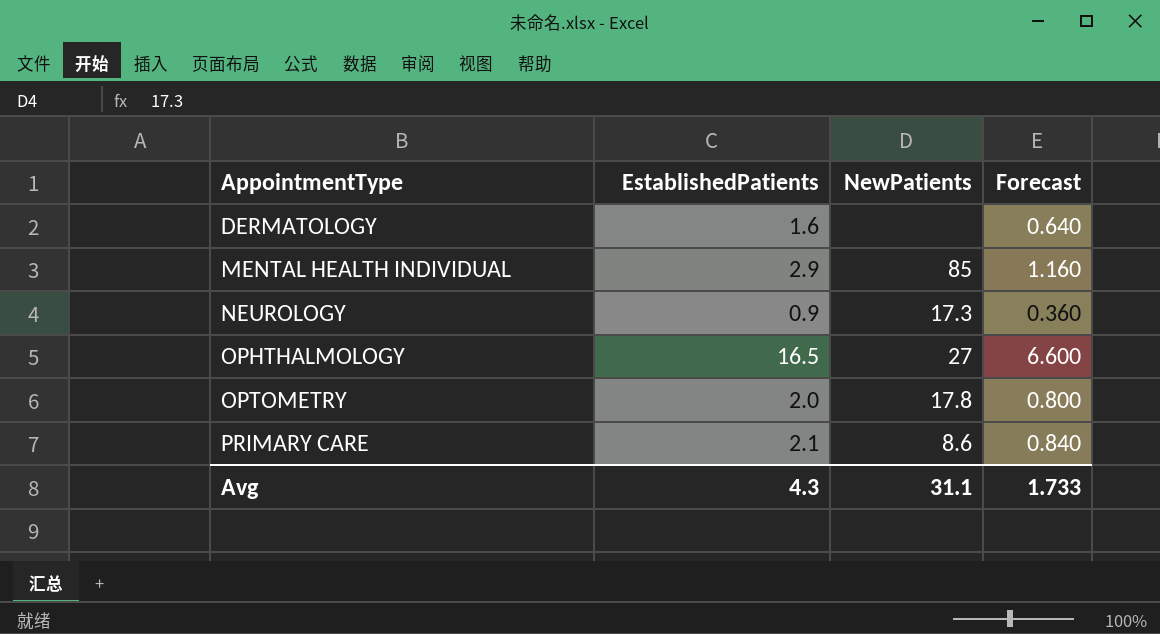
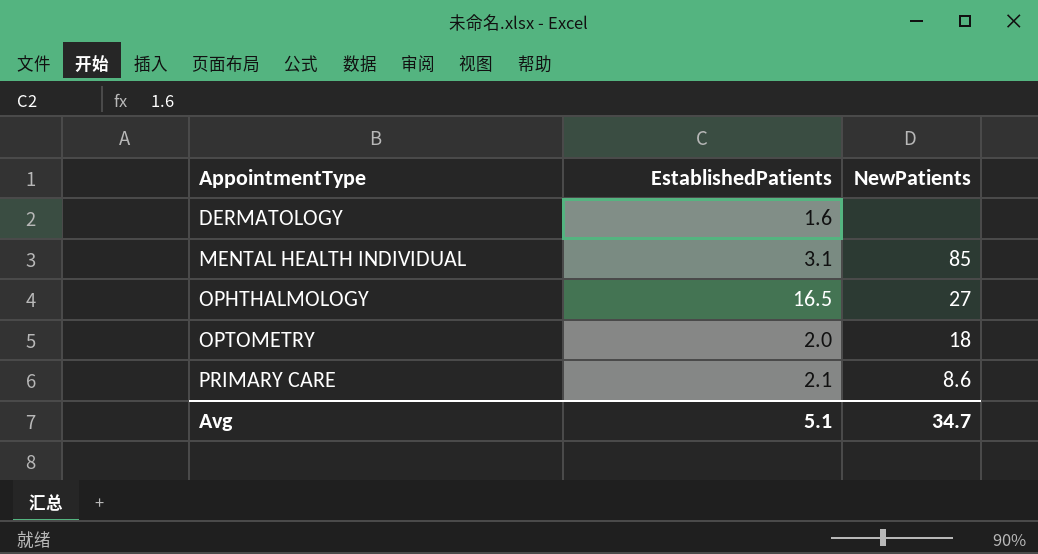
column Forecast | formula: [EstablishedPatients] * 0.4 -> none
row NEUROLOGY: 0.9 | 17.3 | 0.360 -> none
MENTAL HEALTH INDIVIDUAL | EstablishedPatients: 2.9 -> 3.1
OPTOMETRY | NewPatients: 17.8 -> 18
Avg | EstablishedPatients: 4.3 -> 5.1
Avg | NewPatients: 31.1 -> 34.7

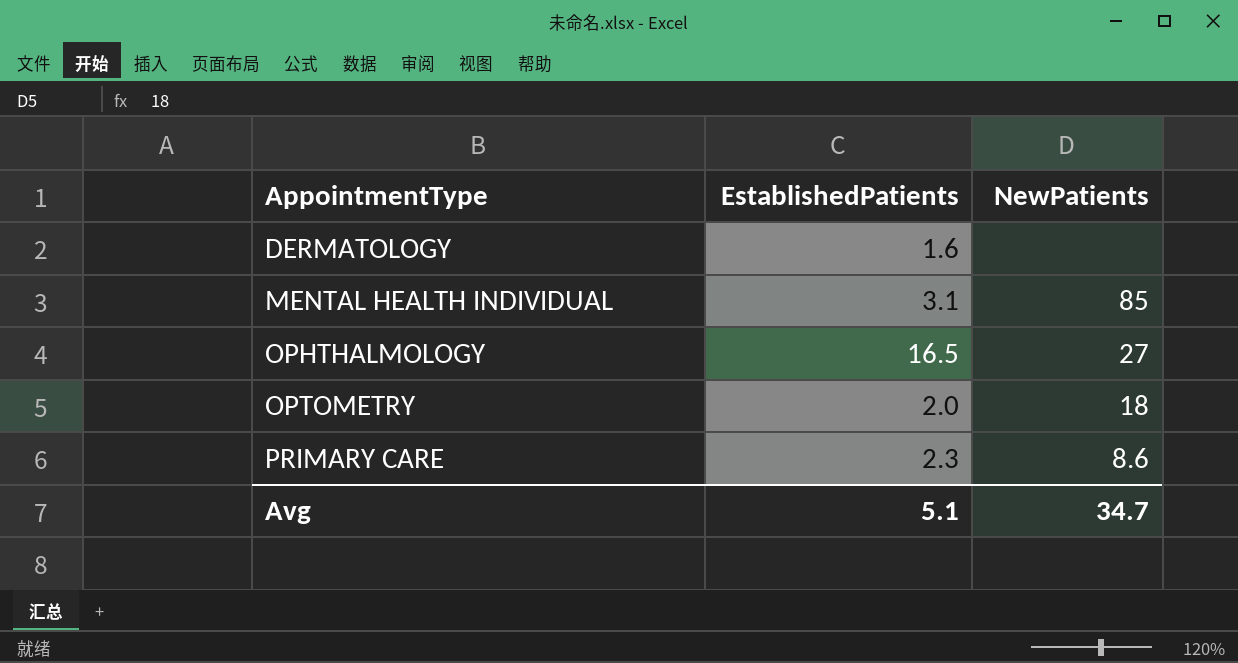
PRIMARY CARE | EstablishedPatients: 2.1 -> 2.3

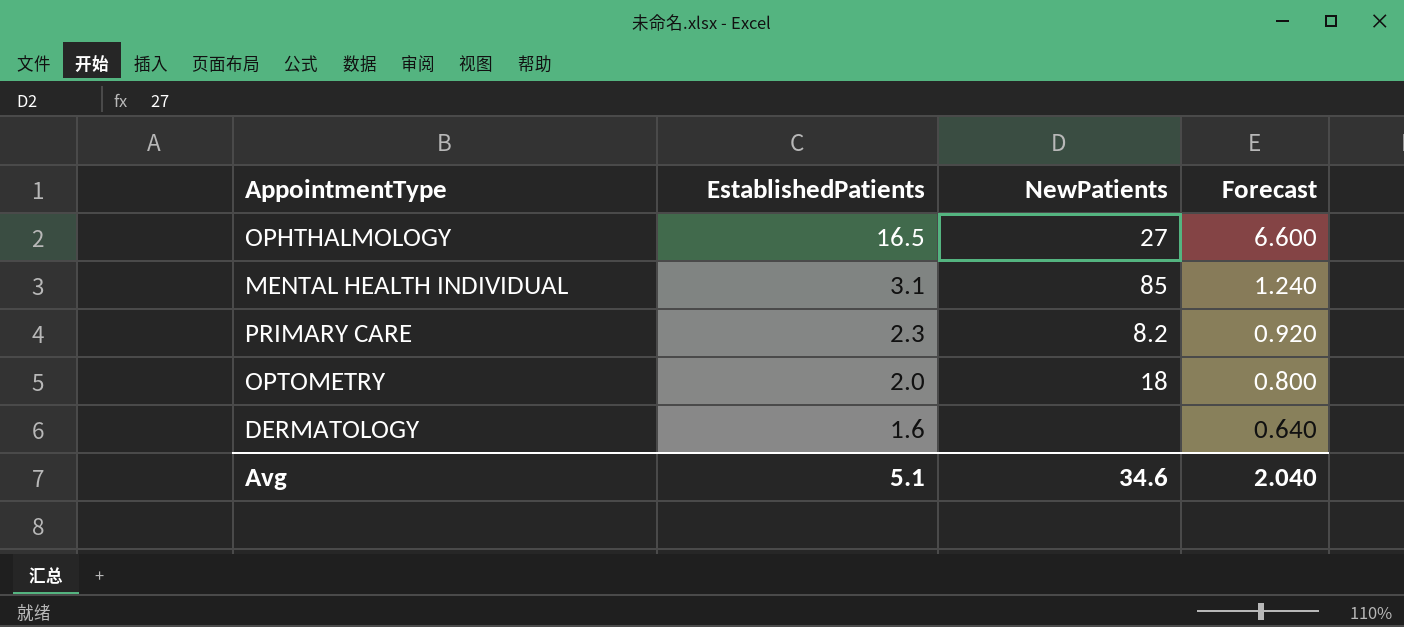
row order: AppointmentType ascending -> EstablishedPatients descending
column Forecast | formula: none -> [EstablishedPatients] * 0.4
PRIMARY CARE | NewPatients: 8.6 -> 8.2
Avg | NewPatients: 34.7 -> 34.6

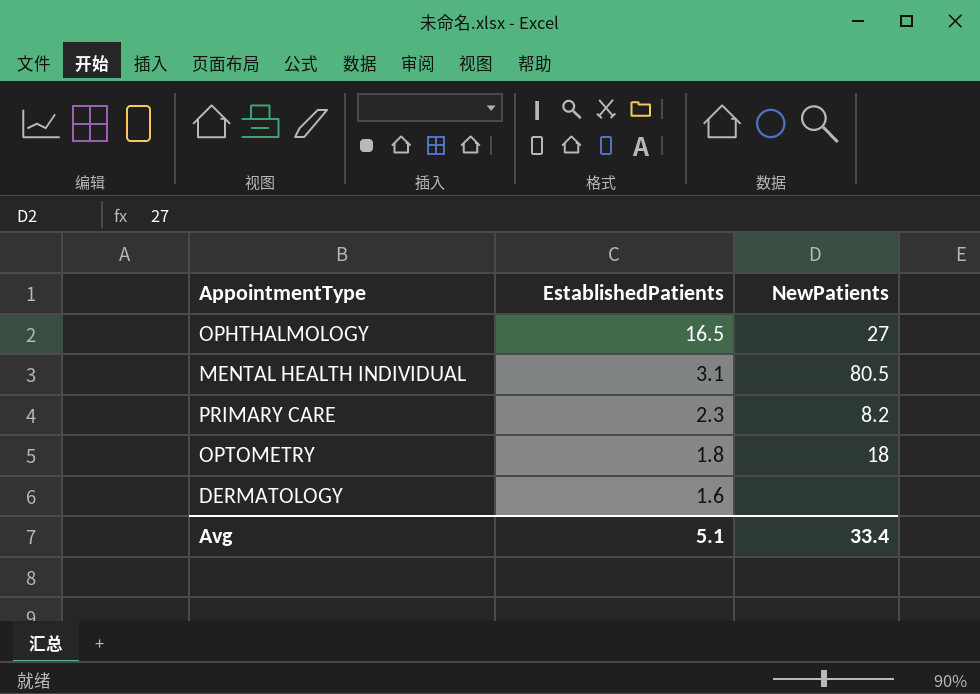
column Forecast | formula: [EstablishedPatients] * 0.4 -> none
MENTAL HEALTH INDIVIDUAL | NewPatients: 85 -> 80.5
OPTOMETRY | EstablishedPatients: 2.0 -> 1.8
Avg | NewPatients: 34.6 -> 33.4

